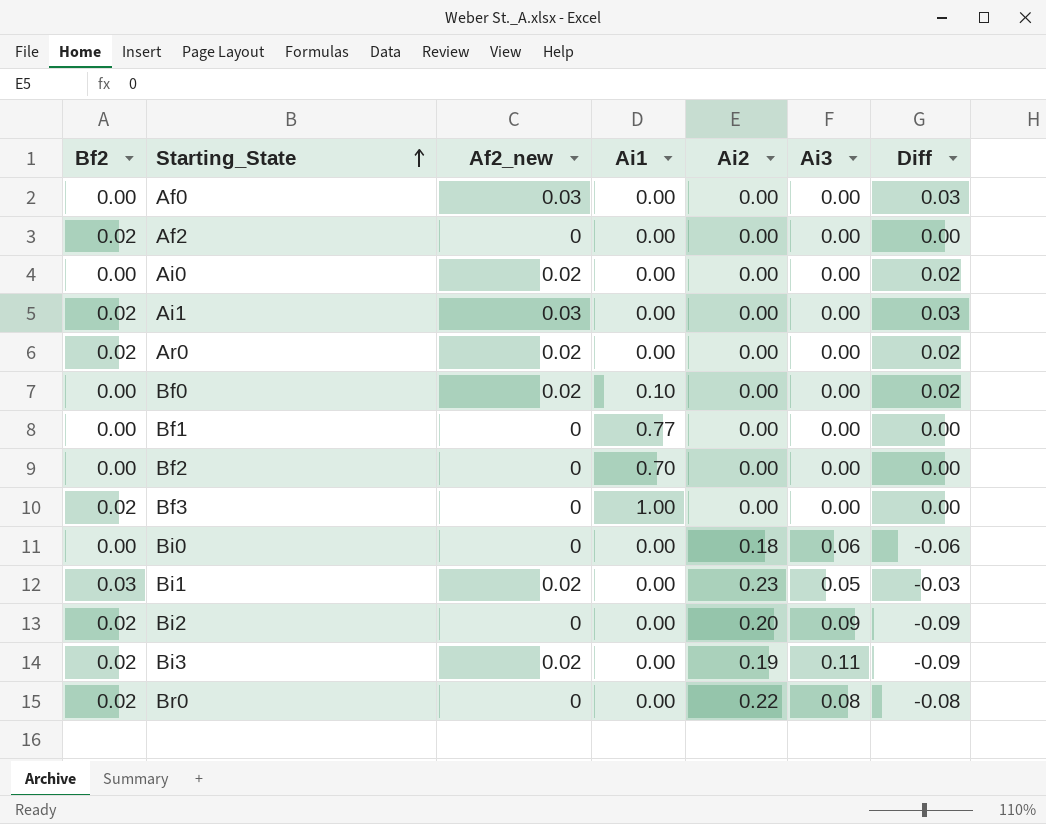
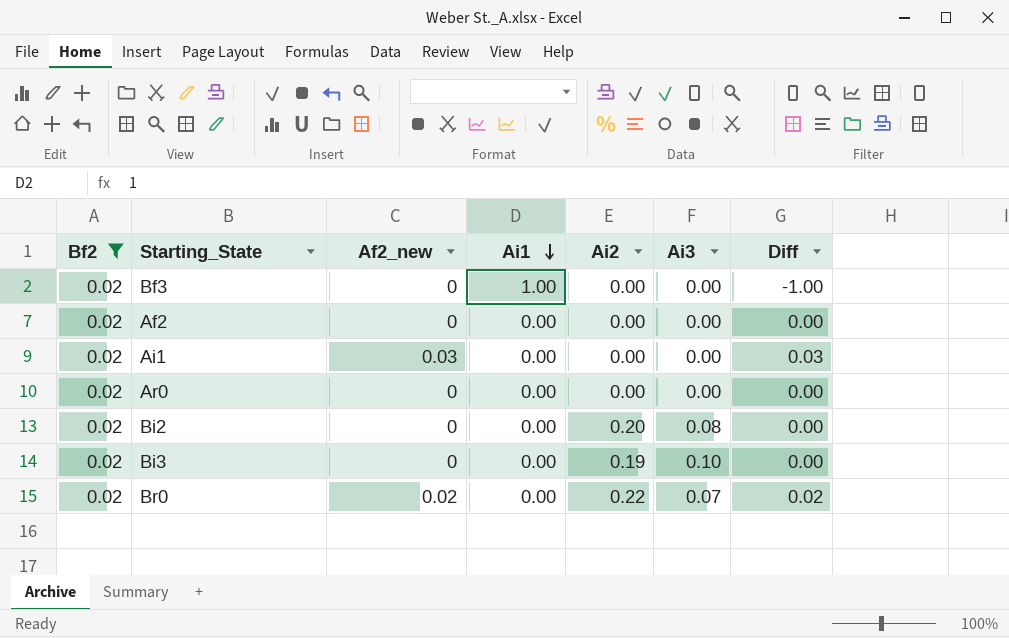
filter: none -> Bf2 = 0.02
row order: Starting_State ascending -> Ai1 descending
column Diff | formula: [Af2_new] - [Ai3] -> [Af2_new] - [Ai1]
Ar0 | Af2_new: 0.02 -> 0
Bi2 | Ai3: 0.09 -> 0.08
Bi3 | Af2_new: 0.02 -> 0
Bi3 | Ai3: 0.11 -> 0.10
Br0 | Af2_new: 0 -> 0.02
Br0 | Ai3: 0.08 -> 0.07

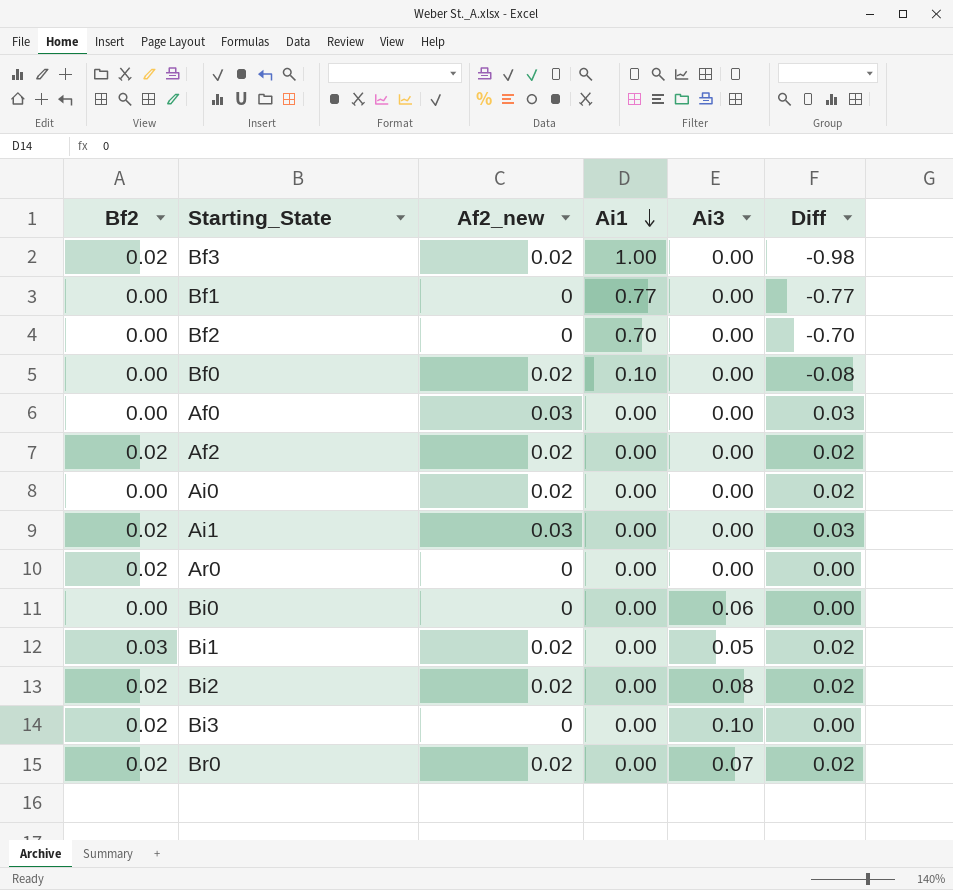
filter: Bf2 = 0.02 -> none
column Ai2 | position: 5 -> none
Bf3 | Af2_new: 0 -> 0.02
Bf3 | Diff: -1.00 -> -0.98
Af2 | Af2_new: 0 -> 0.02
Af2 | Diff: 0.00 -> 0.02
Bi2 | Af2_new: 0 -> 0.02
Bi2 | Diff: 0.00 -> 0.02

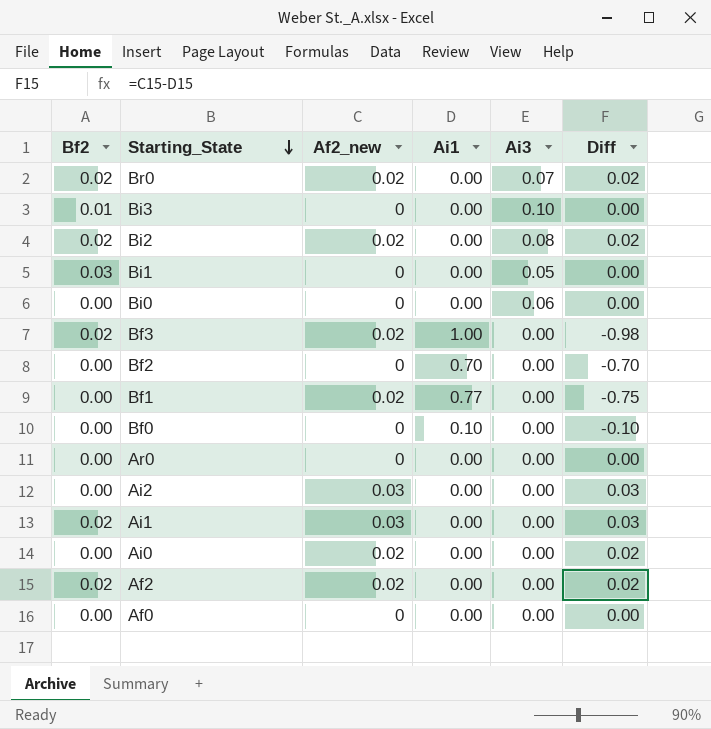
row order: Ai1 descending -> Starting_State descending
Bi3 | Bf2: 0.02 -> 0.01
Bi1 | Af2_new: 0.02 -> 0
Bi1 | Diff: 0.02 -> 0.00
Bf1 | Af2_new: 0 -> 0.02
Bf1 | Diff: -0.77 -> -0.75
Bf0 | Af2_new: 0.02 -> 0
Bf0 | Diff: -0.08 -> -0.10
Ar0 | Bf2: 0.02 -> 0.00
row Ai2: none -> 0.00 | 0.03 | 0.00 | 0.00 | 0.03
Af0 | Af2_new: 0.03 -> 0
Af0 | Diff: 0.03 -> 0.00

